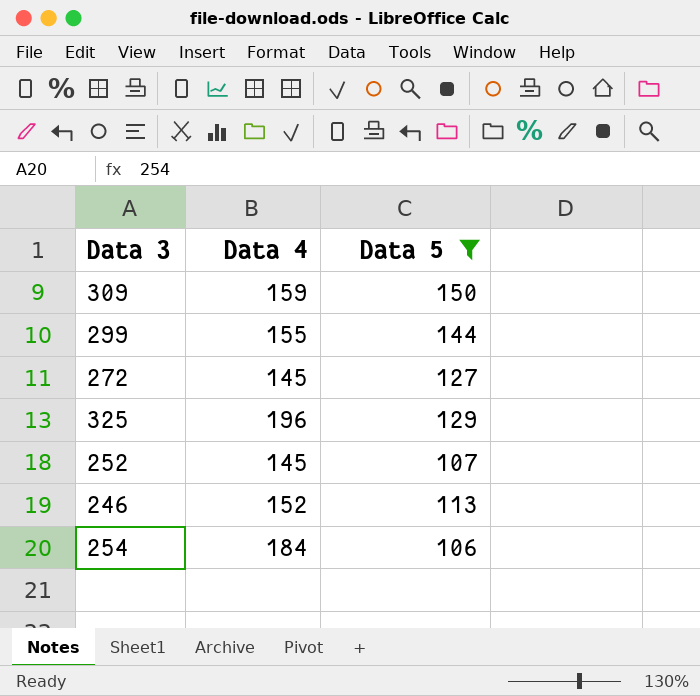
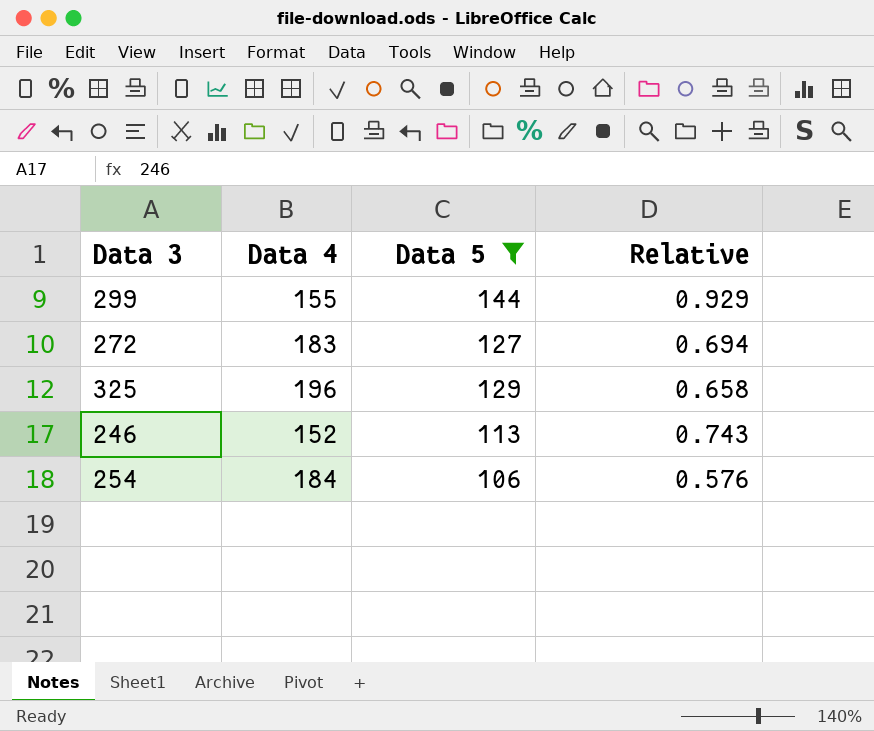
column Relative | formula: none -> [Data 5] / [Data 4]
row 309: 159 | 150 -> none
row 252: 145 | 107 -> none
272 | Data 4: 145 -> 183

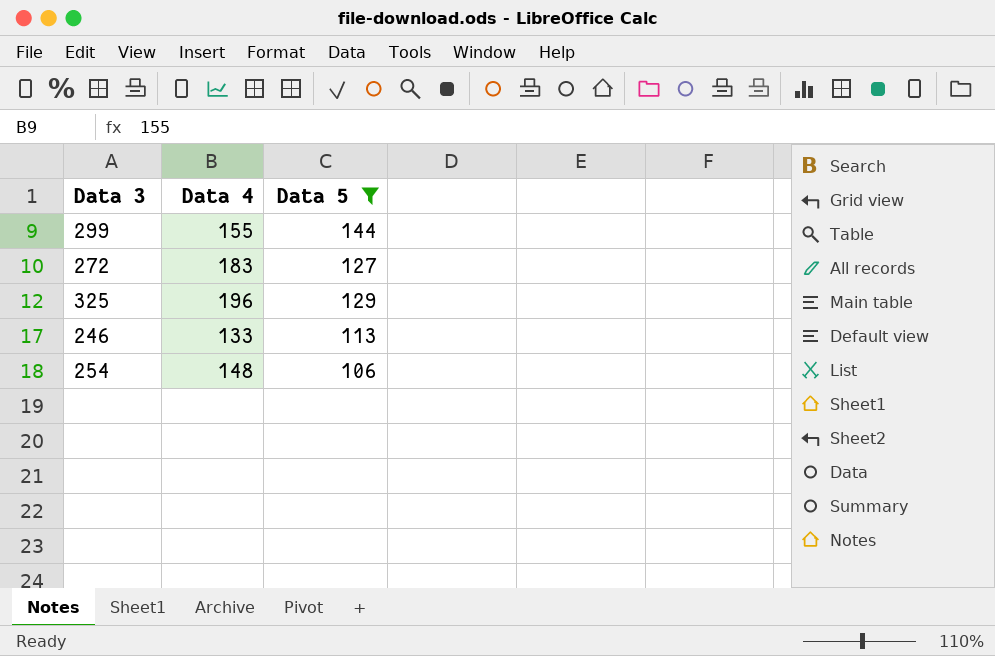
column Relative | formula: [Data 5] / [Data 4] -> none
246 | Data 4: 152 -> 133
254 | Data 4: 184 -> 148

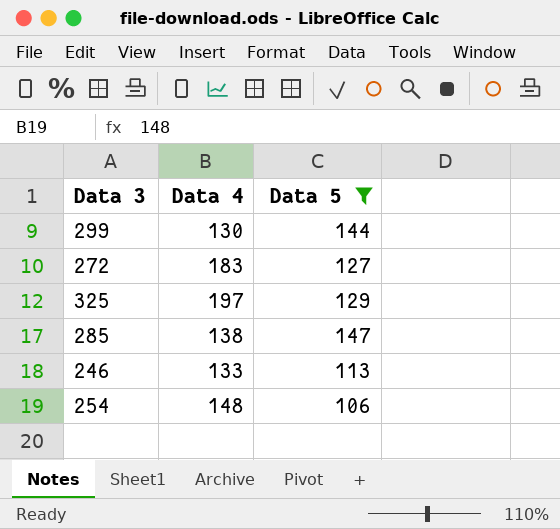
299 | Data 4: 155 -> 130
325 | Data 4: 196 -> 197
row 285: none -> 138 | 147

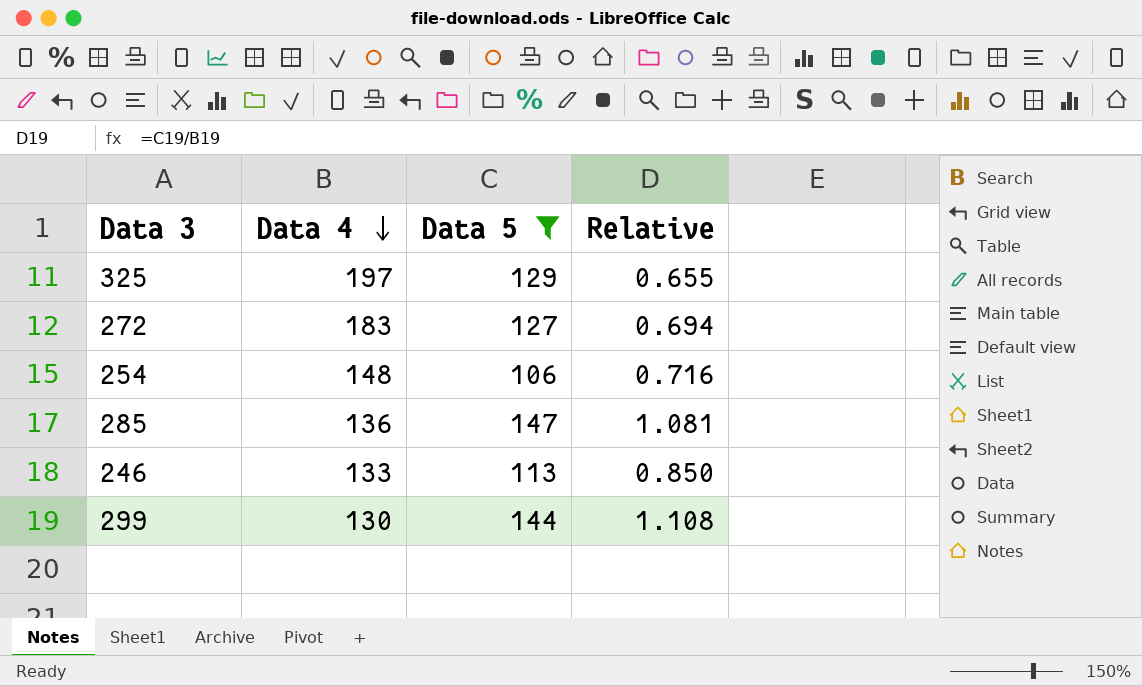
row order: none -> Data 4 descending
column Relative | formula: none -> [Data 5] / [Data 4]
285 | Data 4: 138 -> 136

